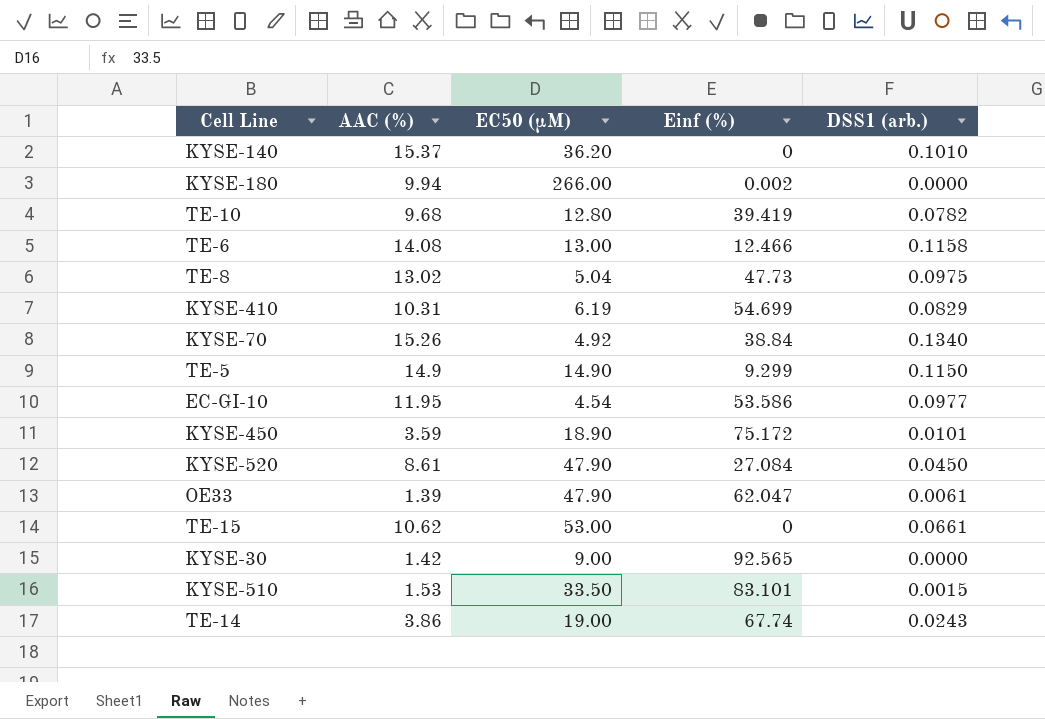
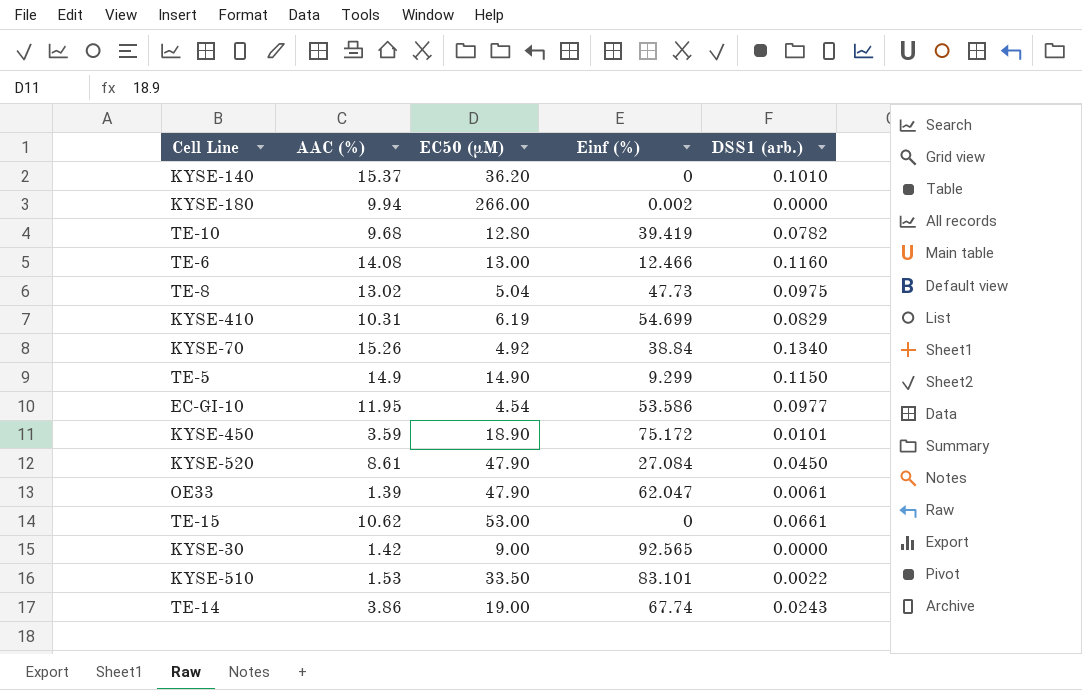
TE-6 | DSS1 (arb.): 0.1158 -> 0.1160
KYSE-510 | DSS1 (arb.): 0.0015 -> 0.0022

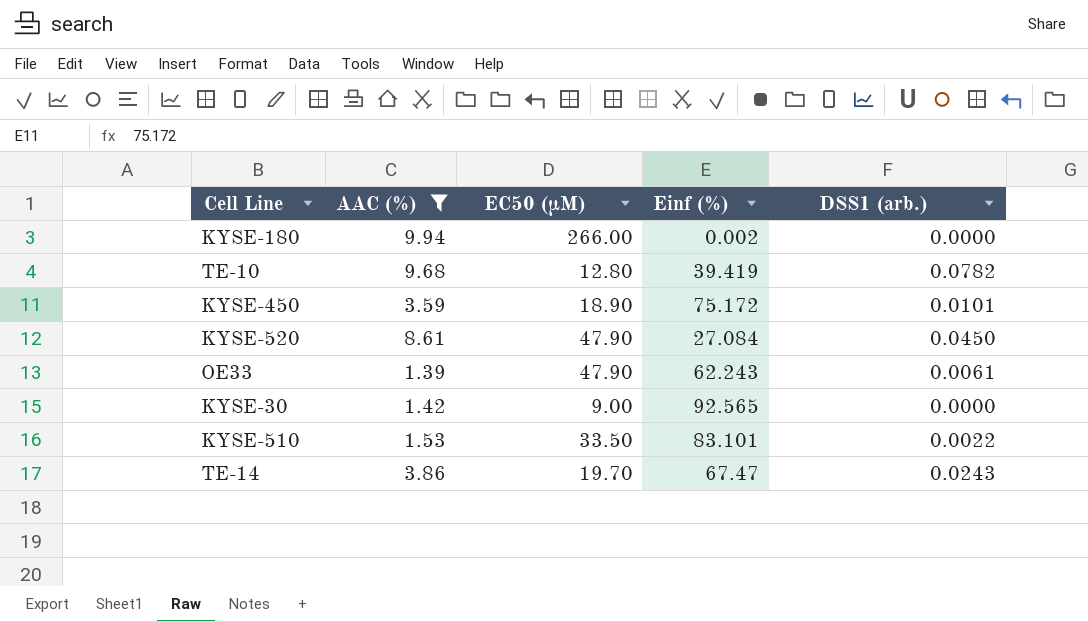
filter: none -> AAC (%) <= 9.94
OE33 | Einf (%): 62.047 -> 62.243
TE-14 | EC50 (µM): 19.00 -> 19.70
TE-14 | Einf (%): 67.74 -> 67.47

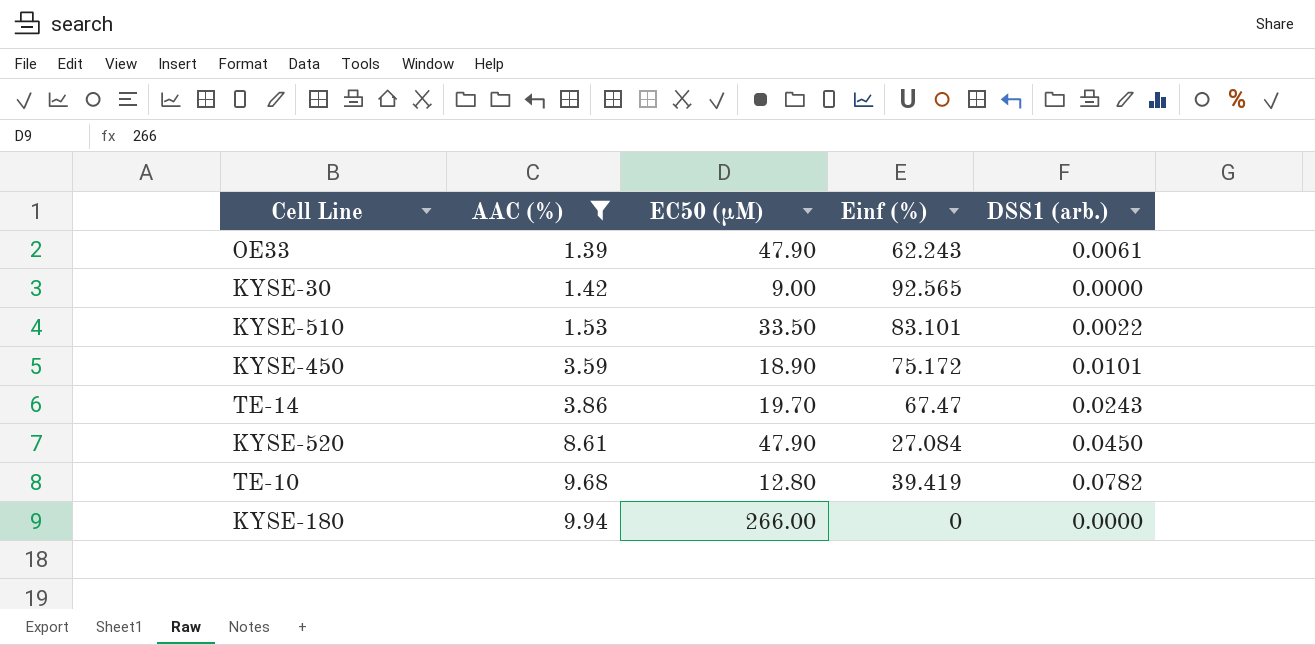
row order: none -> AAC (%) ascending
KYSE-180 | Einf (%): 0.002 -> 0

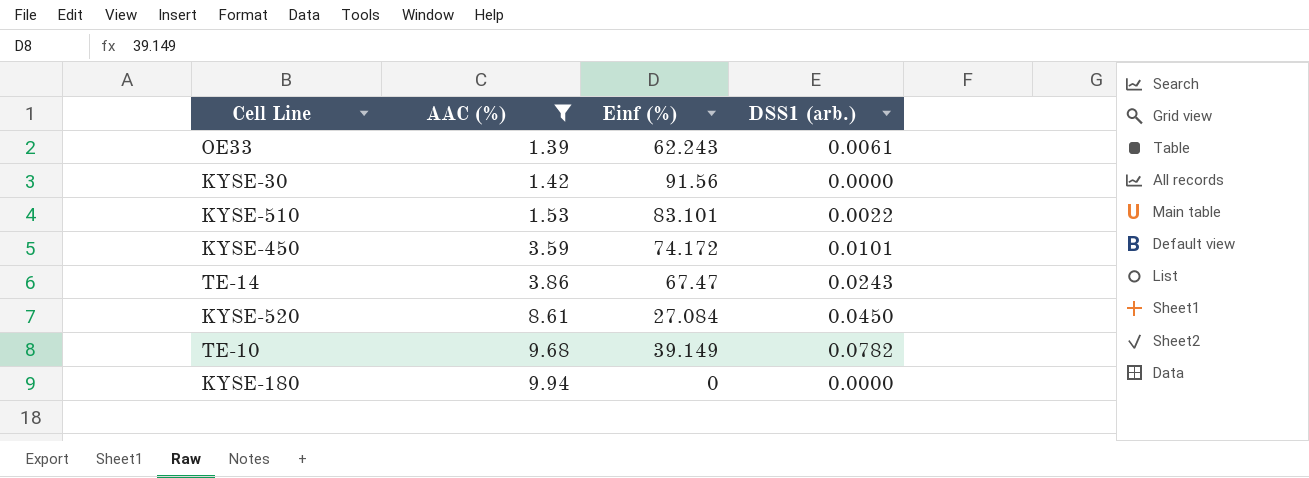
column EC50 (µM) | position: 3 -> none
KYSE-30 | Einf (%): 92.565 -> 91.56
KYSE-450 | Einf (%): 75.172 -> 74.172
TE-10 | Einf (%): 39.419 -> 39.149

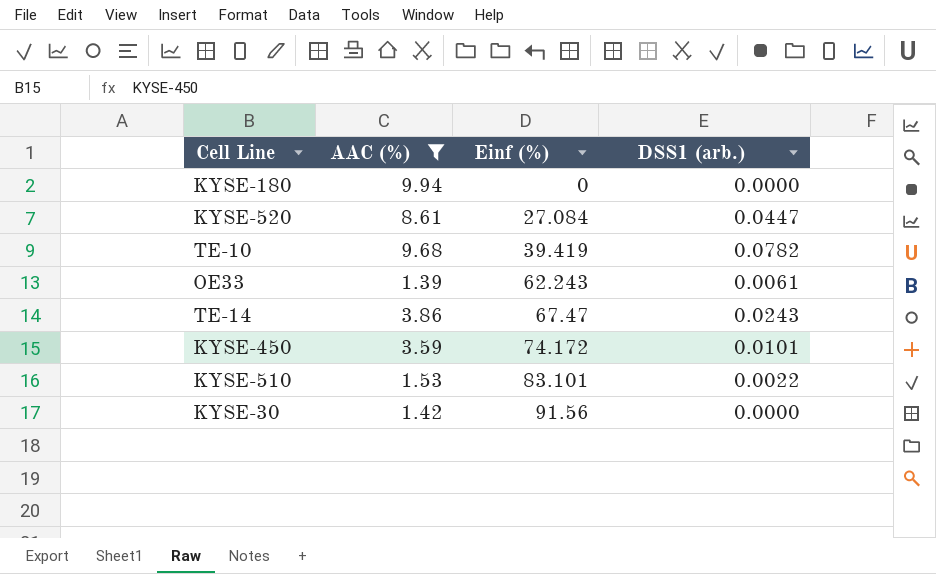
row order: AAC (%) ascending -> Einf (%) ascending
KYSE-520 | DSS1 (arb.): 0.0450 -> 0.0447
TE-10 | Einf (%): 39.149 -> 39.419

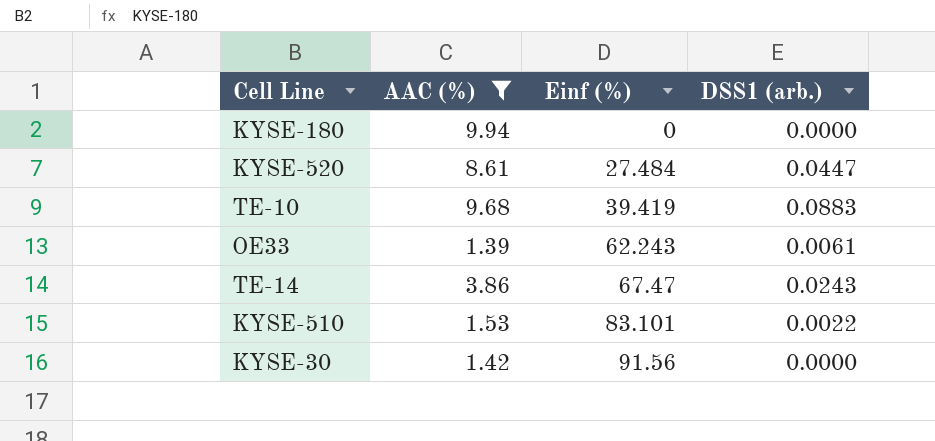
row KYSE-450: 3.59 | 74.172 | 0.0101 -> none
KYSE-520 | Einf (%): 27.084 -> 27.484
TE-10 | DSS1 (arb.): 0.0782 -> 0.0883

